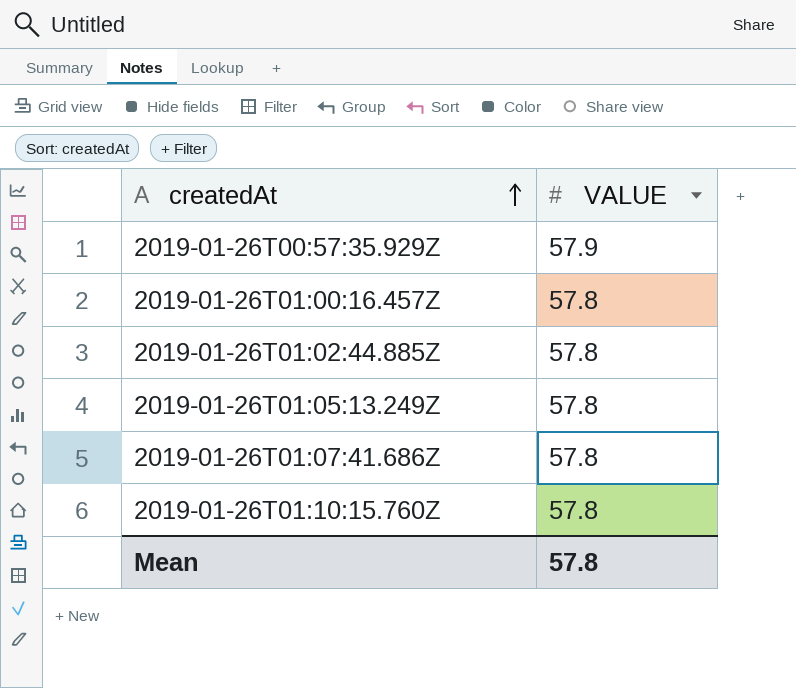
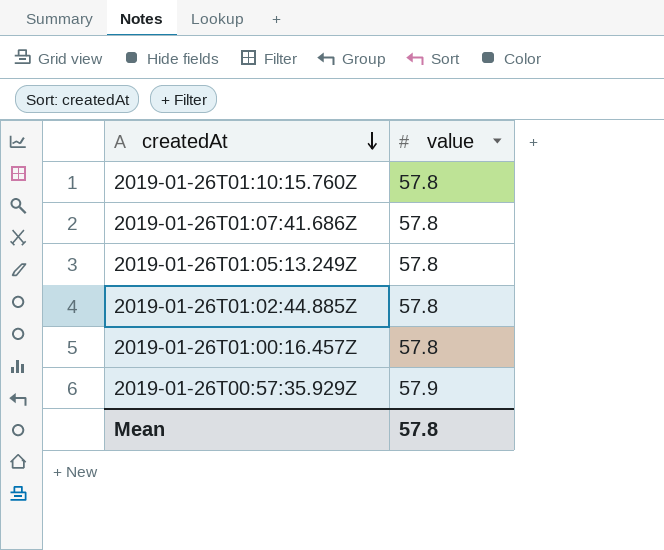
row order: createdAt ascending -> createdAt descending
column name: VALUE -> value

